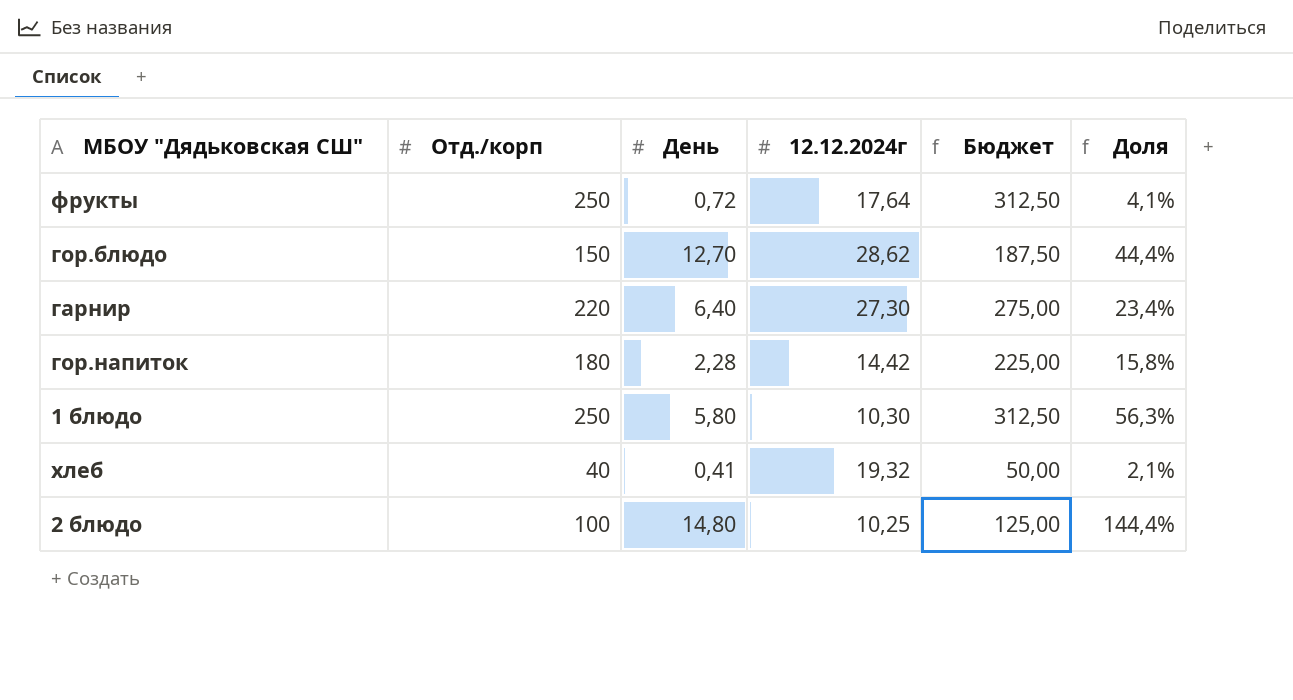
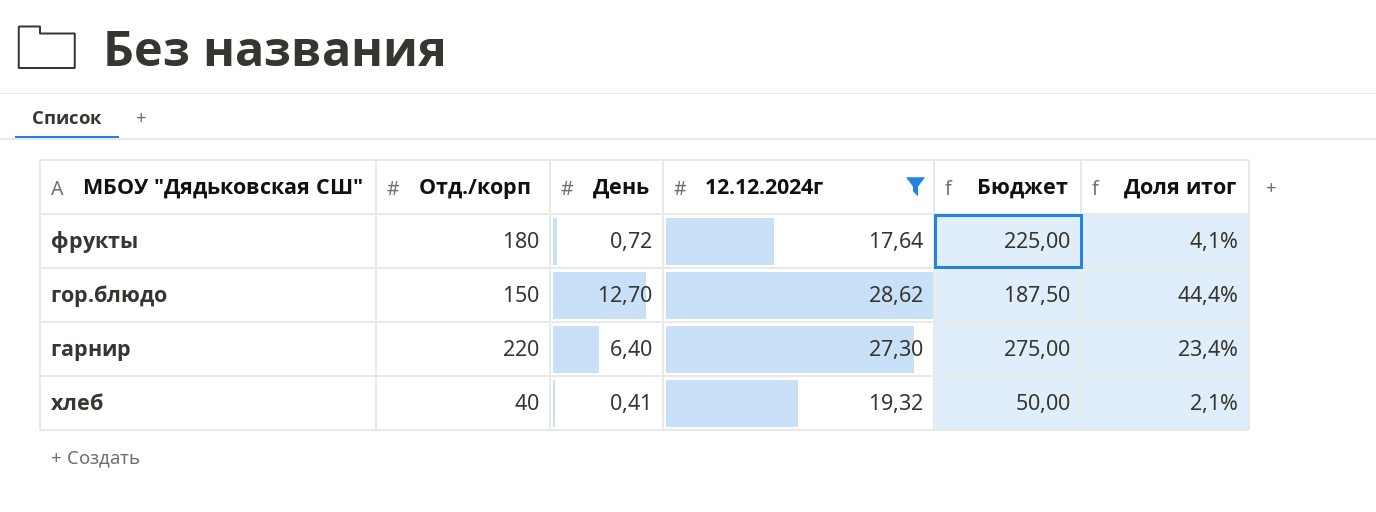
filter: none -> 12.12.2024г >= 17,64
column name: Доля -> Доля итог
фрукты | Отд./корп: 250 -> 180
фрукты | Бюджет: 312,50 -> 225,00

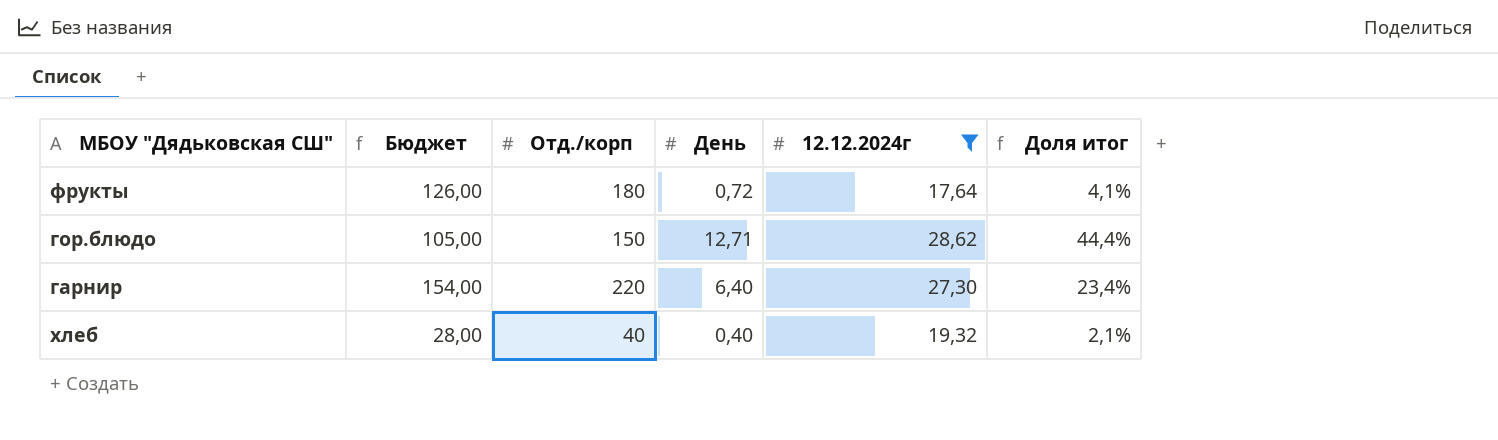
column Бюджет | formula: [Отд./корп] * 1,25 -> [Отд./корп] * 0,7
column Бюджет | position: 5 -> 2
гор.блюдо | День: 12,70 -> 12,71
хлеб | День: 0,41 -> 0,40

